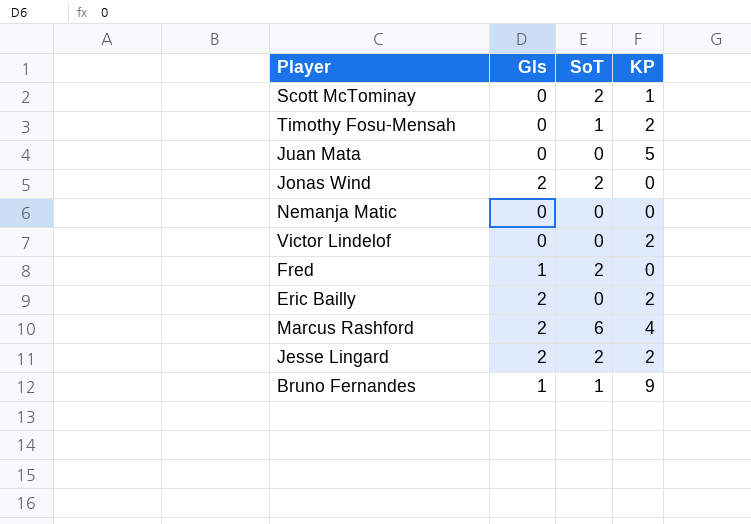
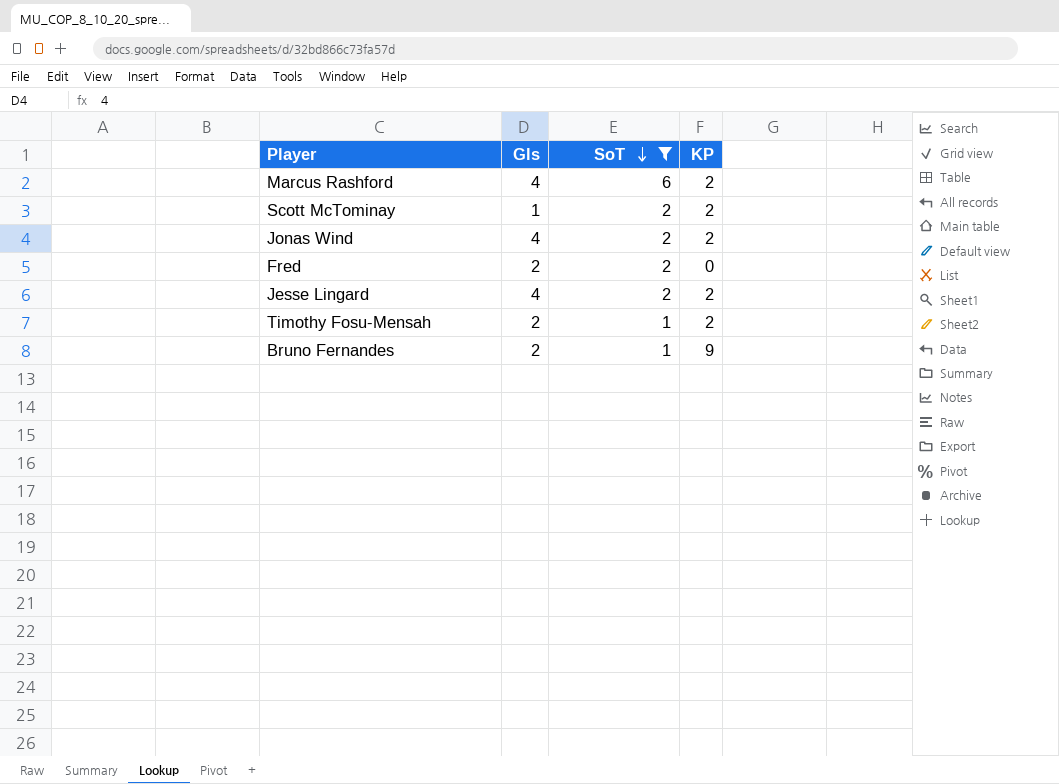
filter: none -> SoT != 0
row order: none -> SoT descending
Marcus Rashford | Gls: 2 -> 4
Marcus Rashford | KP: 4 -> 2
Scott McTominay | Gls: 0 -> 1
Scott McTominay | KP: 1 -> 2
Jonas Wind | Gls: 2 -> 4
Jonas Wind | KP: 0 -> 2
Fred | Gls: 1 -> 2
Jesse Lingard | Gls: 2 -> 4
Timothy Fosu-Mensah | Gls: 0 -> 2
Bruno Fernandes | Gls: 1 -> 2

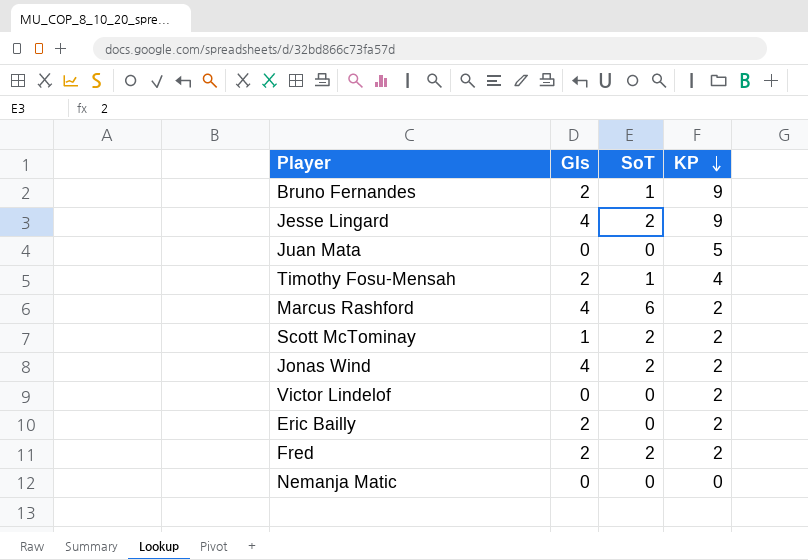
filter: SoT != 0 -> none
row order: SoT descending -> KP descending
Jesse Lingard | KP: 2 -> 9
Timothy Fosu-Mensah | KP: 2 -> 4
Fred | KP: 0 -> 2

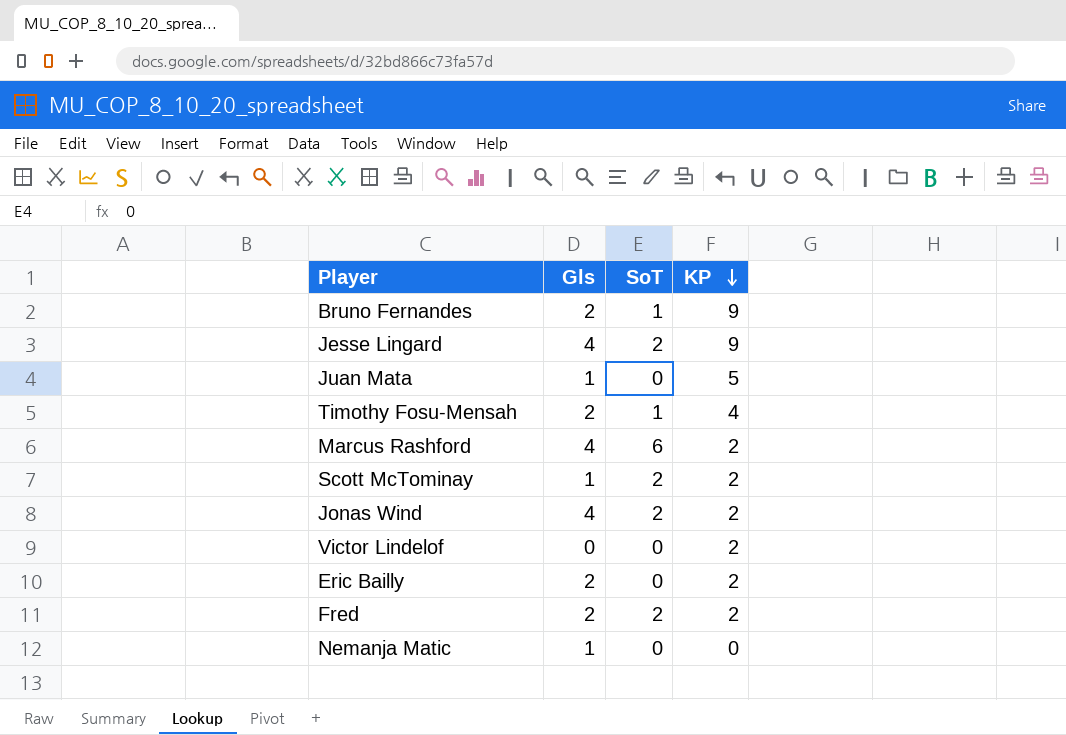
Juan Mata | Gls: 0 -> 1
Nemanja Matic | Gls: 0 -> 1

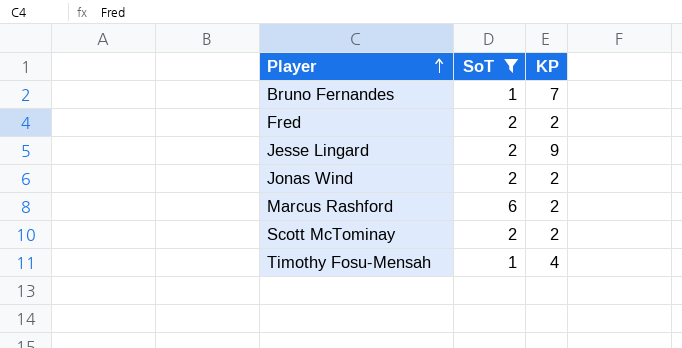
filter: none -> SoT != 0
row order: KP descending -> Player ascending
column Gls | position: 2 -> none
Bruno Fernandes | KP: 9 -> 7

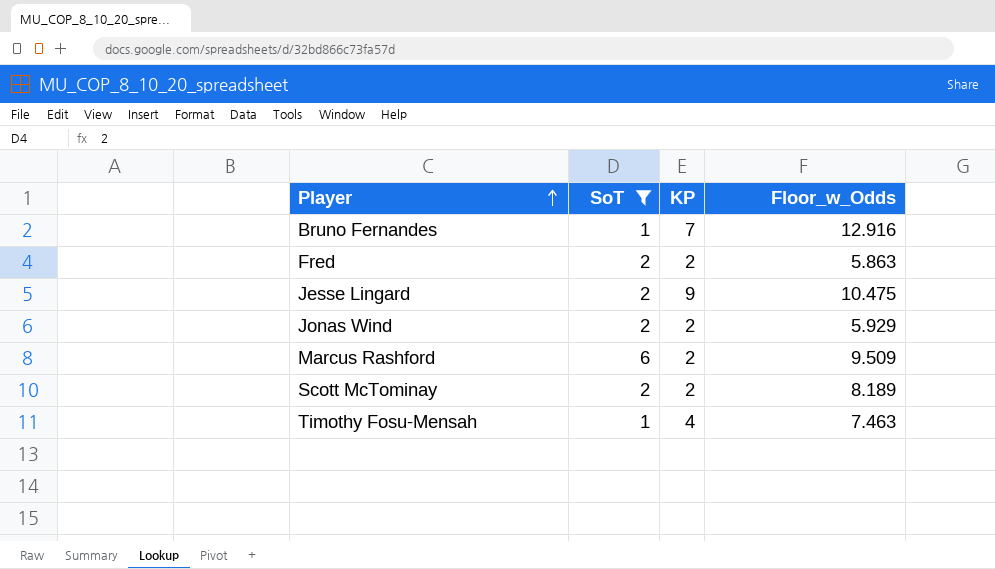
column Floor_w_Odds | position: none -> 4

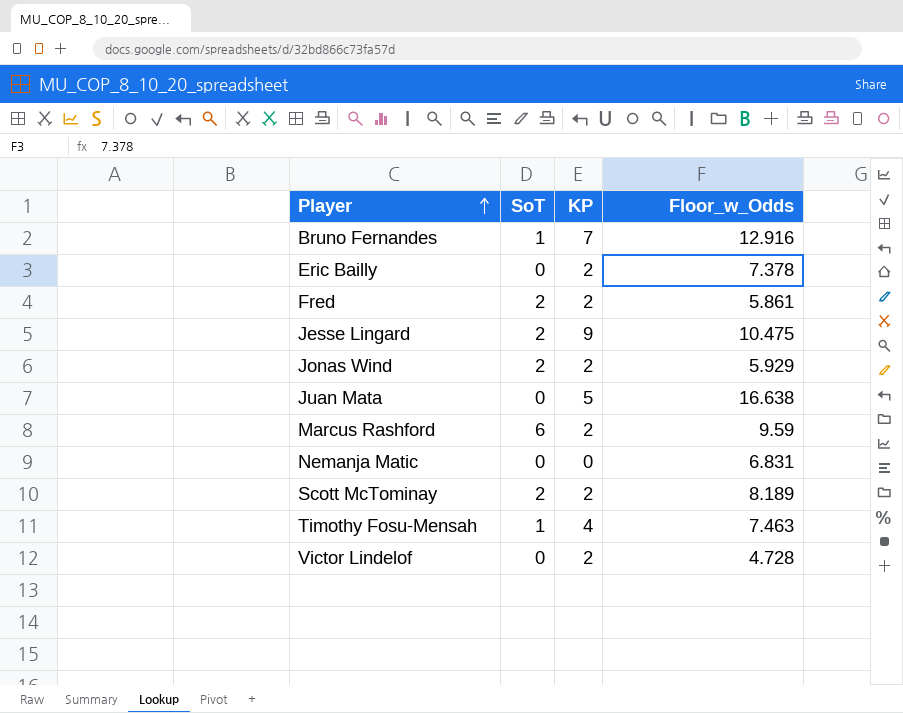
filter: SoT != 0 -> none
Fred | Floor_w_Odds: 5.863 -> 5.861
Marcus Rashford | Floor_w_Odds: 9.509 -> 9.59

